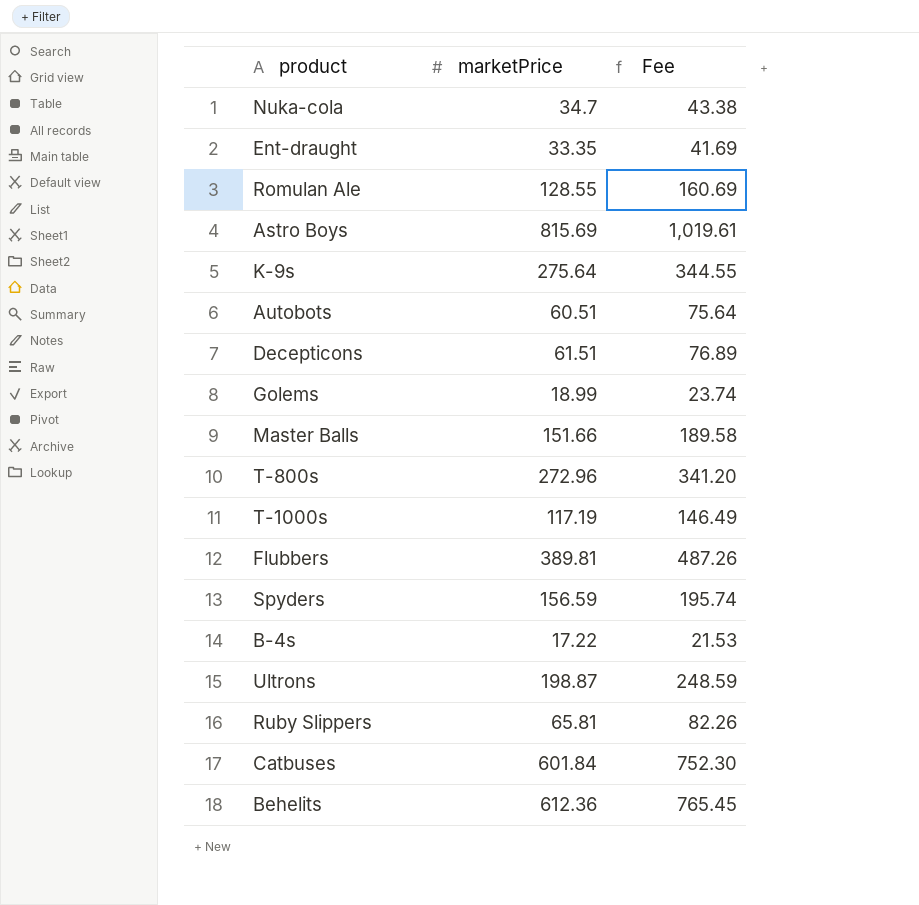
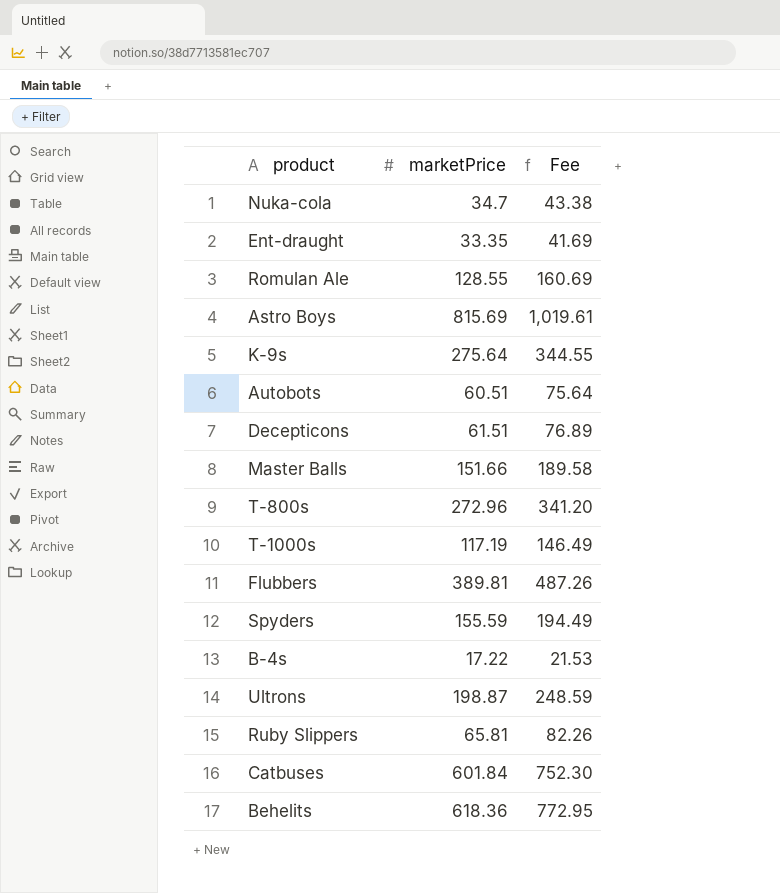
row Golems: 18.99 | 23.74 -> none
Spyders | marketPrice: 156.59 -> 155.59
Spyders | Fee: 195.74 -> 194.49
Behelits | marketPrice: 612.36 -> 618.36
Behelits | Fee: 765.45 -> 772.95

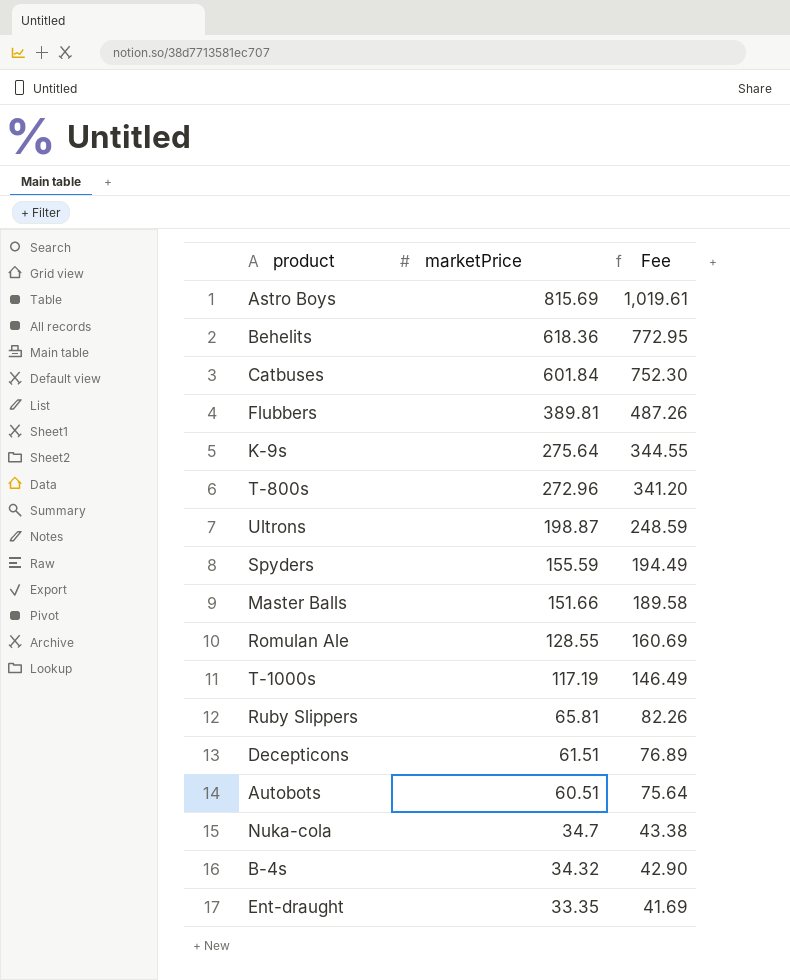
row order: none -> marketPrice descending
B-4s | marketPrice: 17.22 -> 34.32
B-4s | Fee: 21.53 -> 42.90

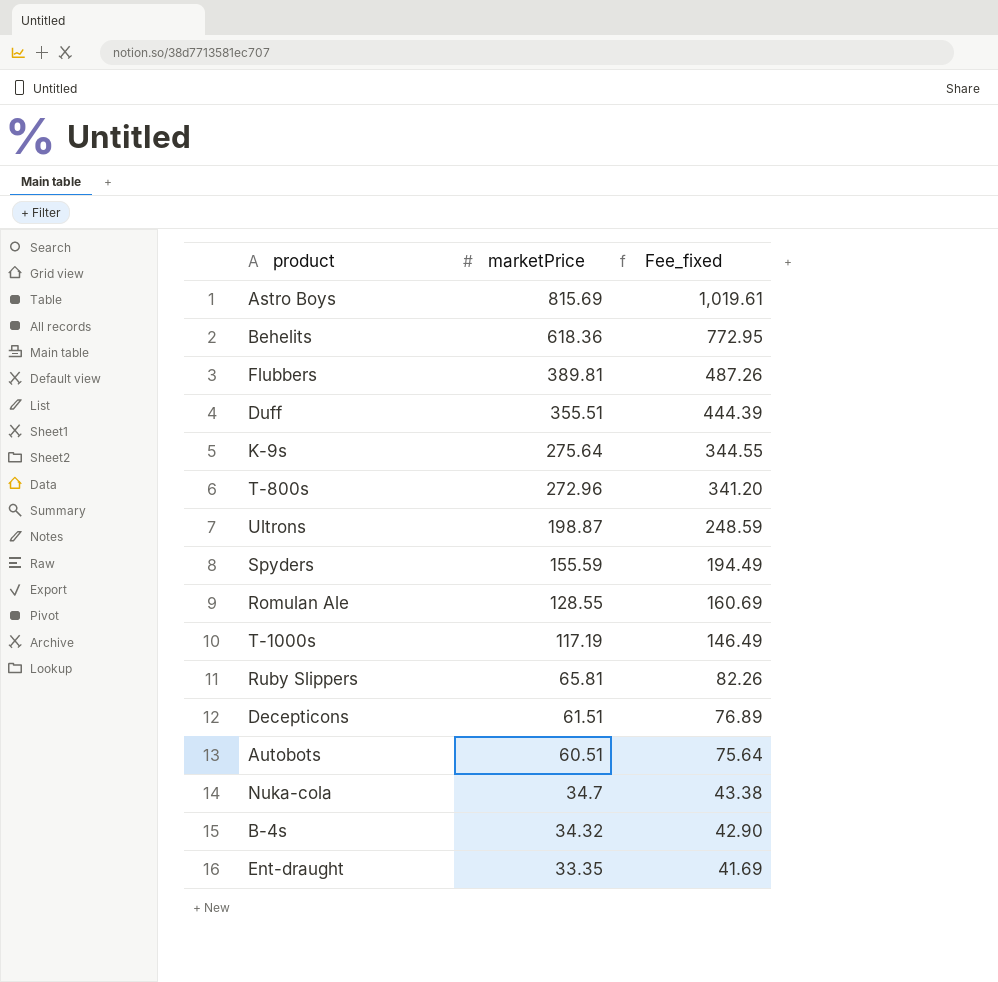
column name: Fee -> Fee_fixed
row Catbuses: 601.84 | 752.30 -> none
row Master Balls: 151.66 | 189.58 -> none
row Duff: none -> 355.51 | 444.39

